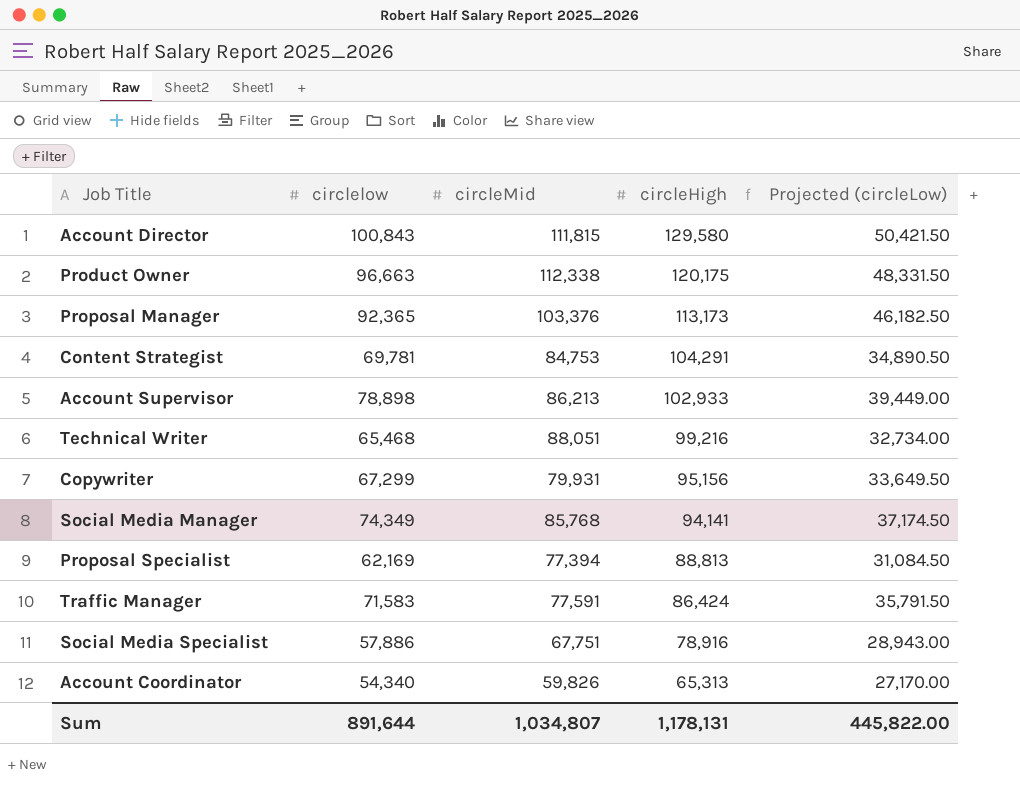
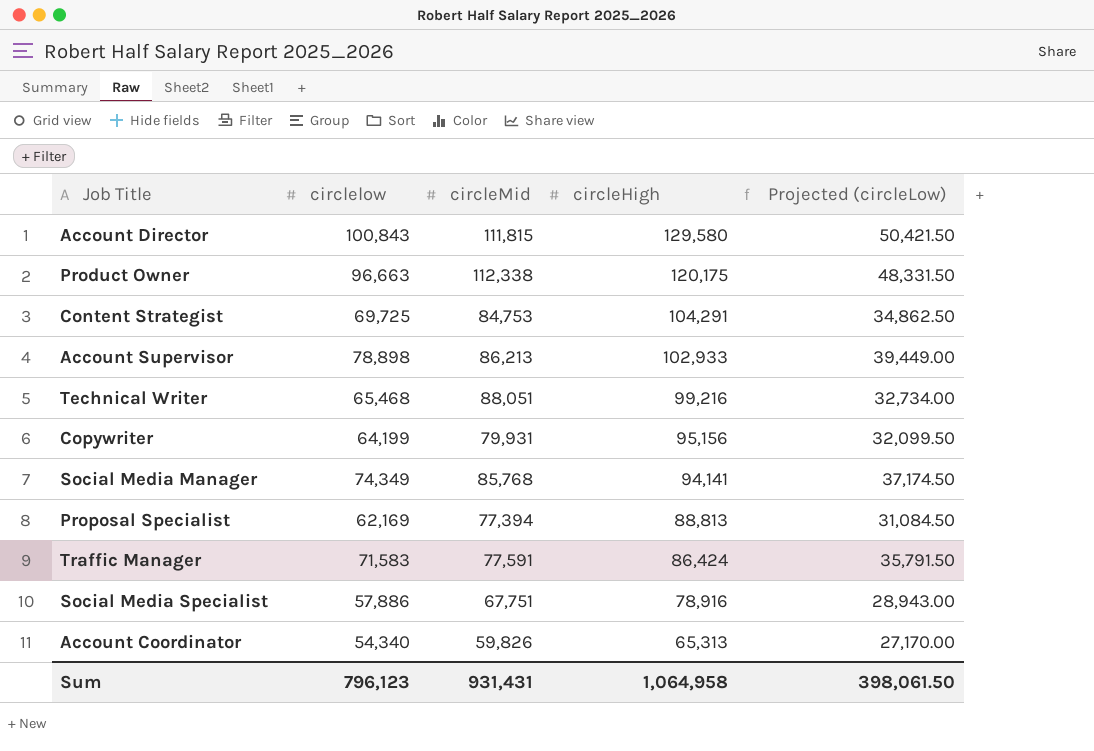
row Proposal Manager: 92,365 | 103,376 | 113,173 | 46,182.50 -> none
Content Strategist | circlelow: 69,781 -> 69,725
Content Strategist | Projected (circleLow): 34,890.50 -> 34,862.50
Copywriter | circlelow: 67,299 -> 64,199
Copywriter | Projected (circleLow): 33,649.50 -> 32,099.50
Sum | circlelow: 891,644 -> 796,123
Sum | circleMid: 1,034,807 -> 931,431
Sum | circleHigh: 1,178,131 -> 1,064,958
Sum | Projected (circleLow): 445,822.00 -> 398,061.50

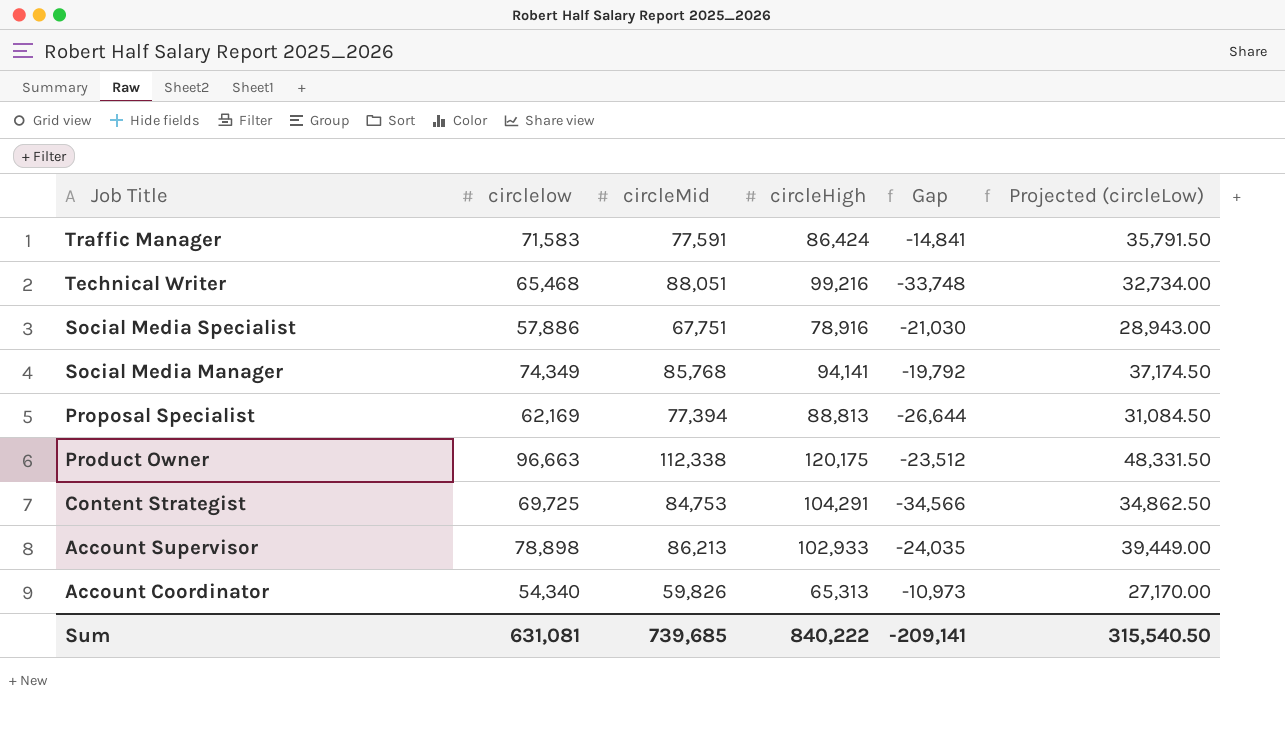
row order: circleHigh descending -> Job Title descending
column Gap | formula: none -> [circlelow] - [circleHigh]
row Account Director: 100,843 | 111,815 | 129,580 | 50,421.50 -> none
row Copywriter: 64,199 | 79,931 | 95,156 | 32,099.50 -> none
Sum | circlelow: 796,123 -> 631,081
Sum | circleMid: 931,431 -> 739,685
Sum | circleHigh: 1,064,958 -> 840,222
Sum | Projected (circleLow): 398,061.50 -> 315,540.50

